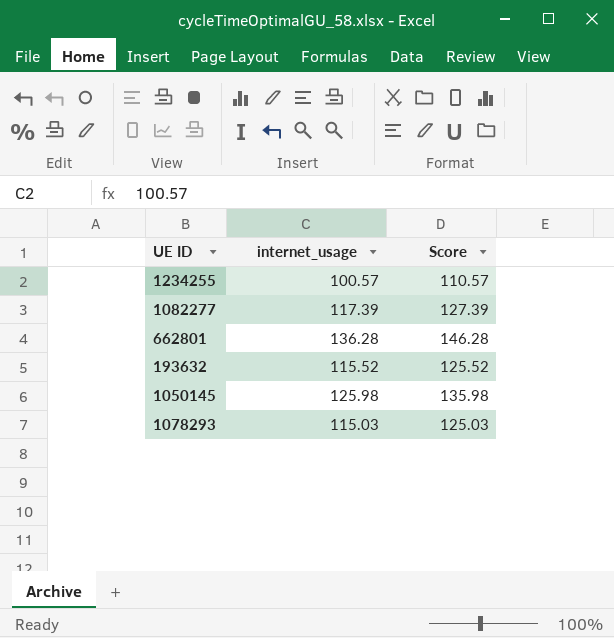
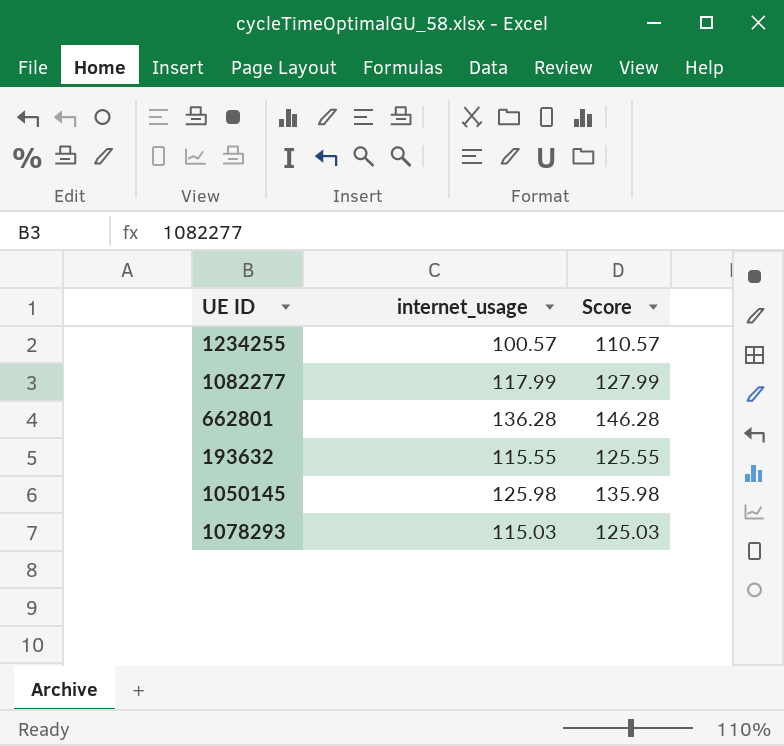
1082277 | internet_usage: 117.39 -> 117.99
1082277 | Score: 127.39 -> 127.99
193632 | internet_usage: 115.52 -> 115.55
193632 | Score: 125.52 -> 125.55

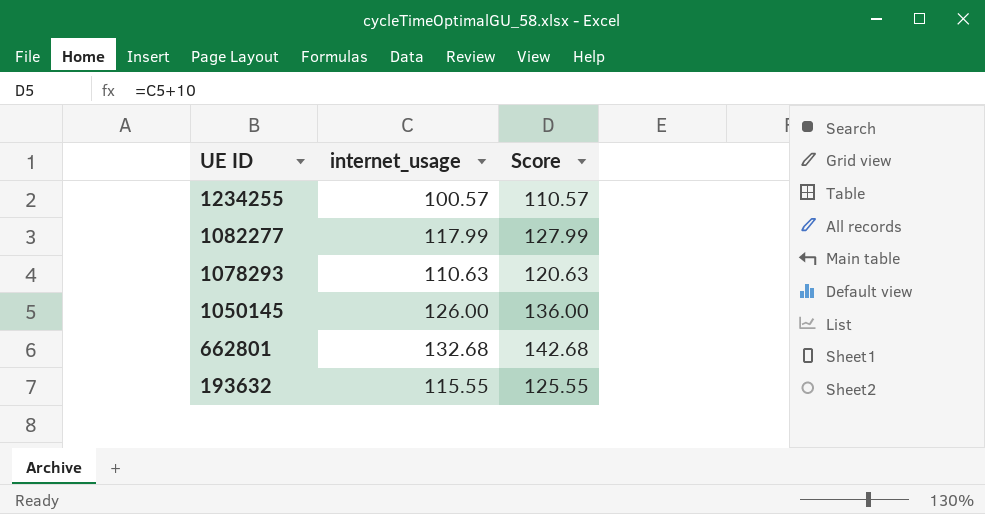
row order: none -> UE ID descending
1078293 | internet_usage: 115.03 -> 110.63
1078293 | Score: 125.03 -> 120.63
1050145 | internet_usage: 125.98 -> 126.00
1050145 | Score: 135.98 -> 136.00
662801 | internet_usage: 136.28 -> 132.68
662801 | Score: 146.28 -> 142.68

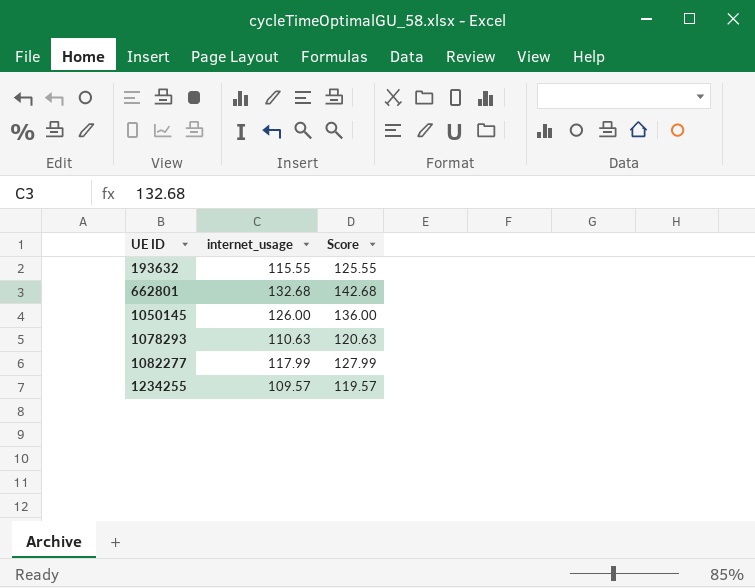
row order: UE ID descending -> UE ID ascending
1234255 | internet_usage: 100.57 -> 109.57
1234255 | Score: 110.57 -> 119.57

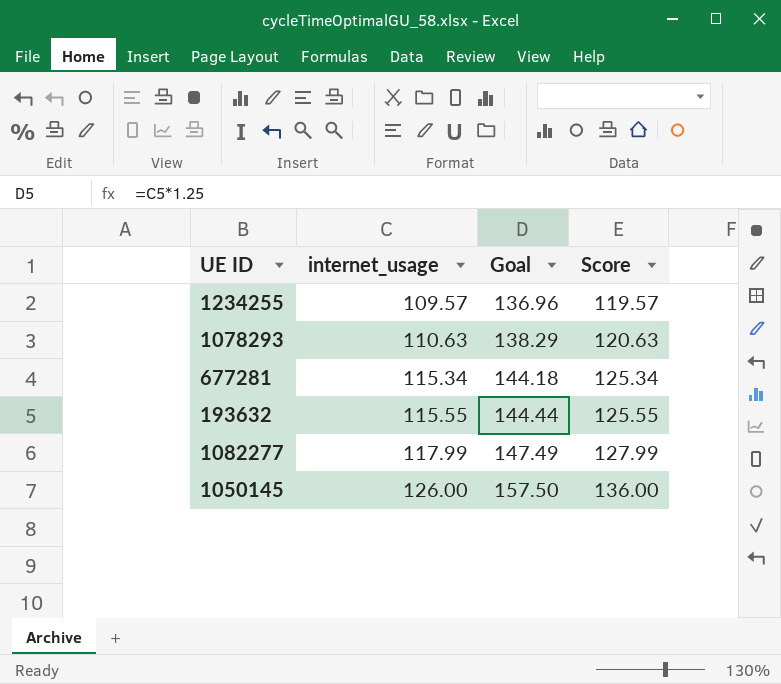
row order: UE ID ascending -> internet_usage ascending
column Goal | formula: none -> [internet_usage] * 1.25
row 662801: 132.68 | 142.68 -> none
row 677281: none -> 115.34 | 144.18 | 125.34

